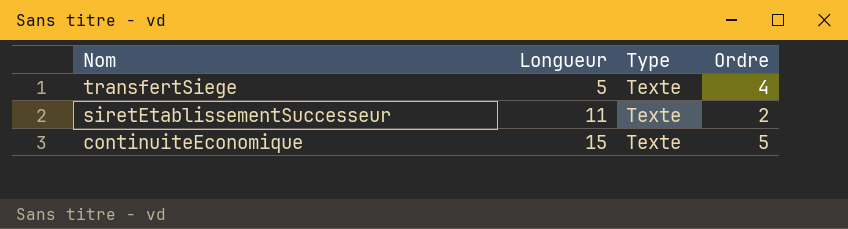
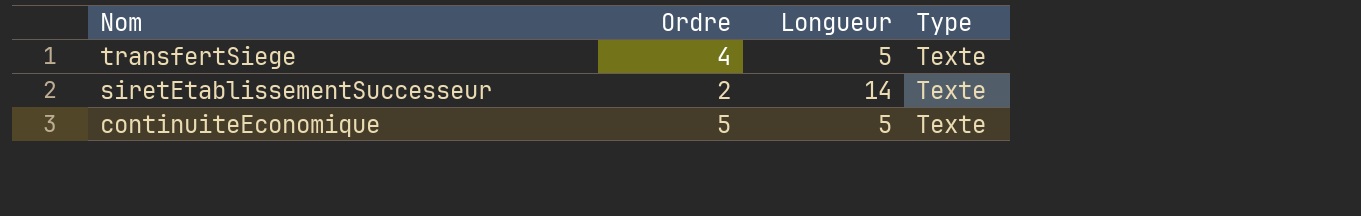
column Ordre | position: 4 -> 2
siretEtablissementSuccesseur | Longueur: 11 -> 14
continuiteEconomique | Longueur: 15 -> 5

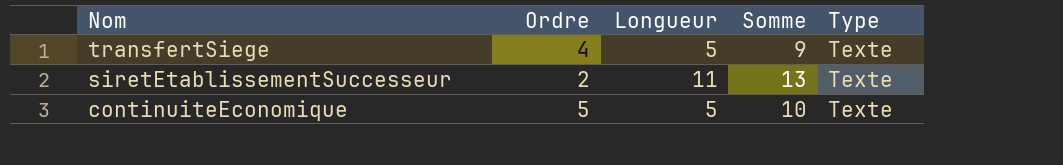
column Somme | formula: none -> [Ordre] + [Longueur]
siretEtablissementSuccesseur | Longueur: 14 -> 11

